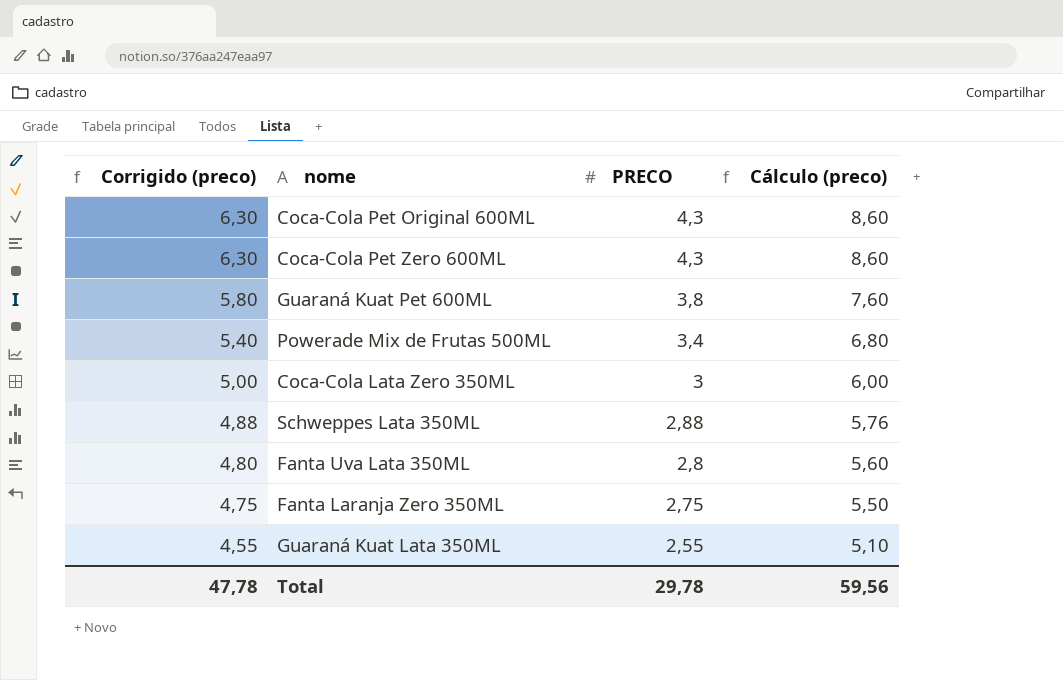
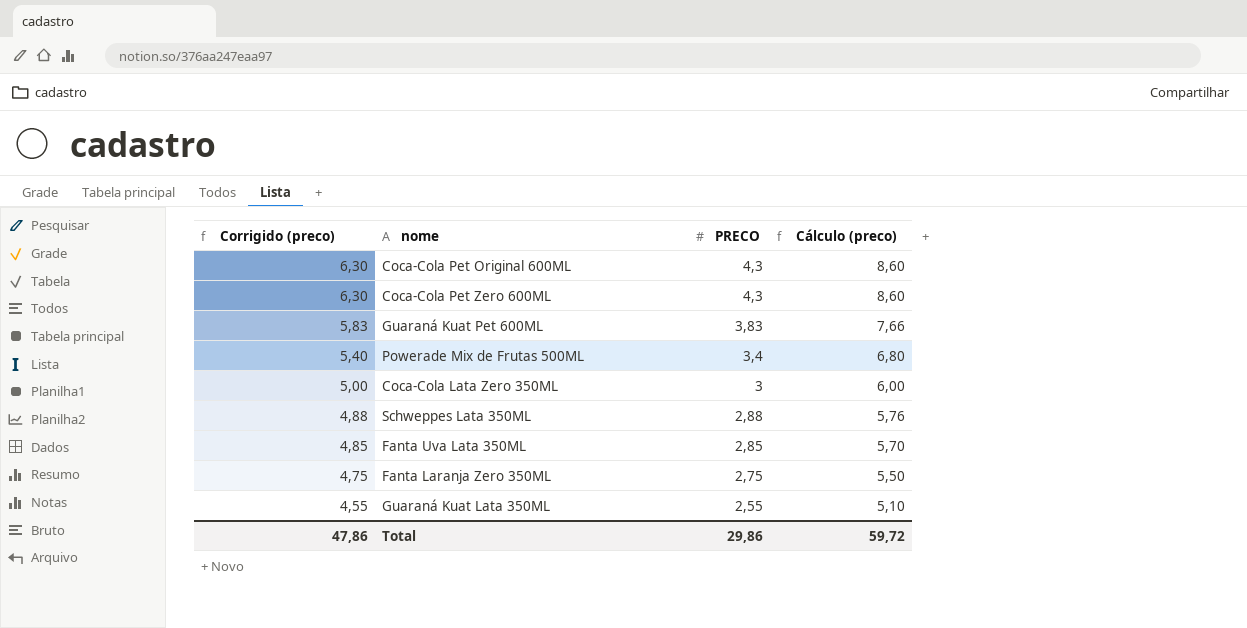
Guaraná Kuat Pet 600ML | Corrigido (preco): 5,80 -> 5,83
Guaraná Kuat Pet 600ML | PRECO: 3,8 -> 3,83
Guaraná Kuat Pet 600ML | Cálculo (preco): 7,60 -> 7,66
Fanta Uva Lata 350ML | Corrigido (preco): 4,80 -> 4,85
Fanta Uva Lata 350ML | PRECO: 2,8 -> 2,85
Fanta Uva Lata 350ML | Cálculo (preco): 5,60 -> 5,70
Total | Corrigido (preco): 47,78 -> 47,86
Total | PRECO: 29,78 -> 29,86
Total | Cálculo (preco): 59,56 -> 59,72

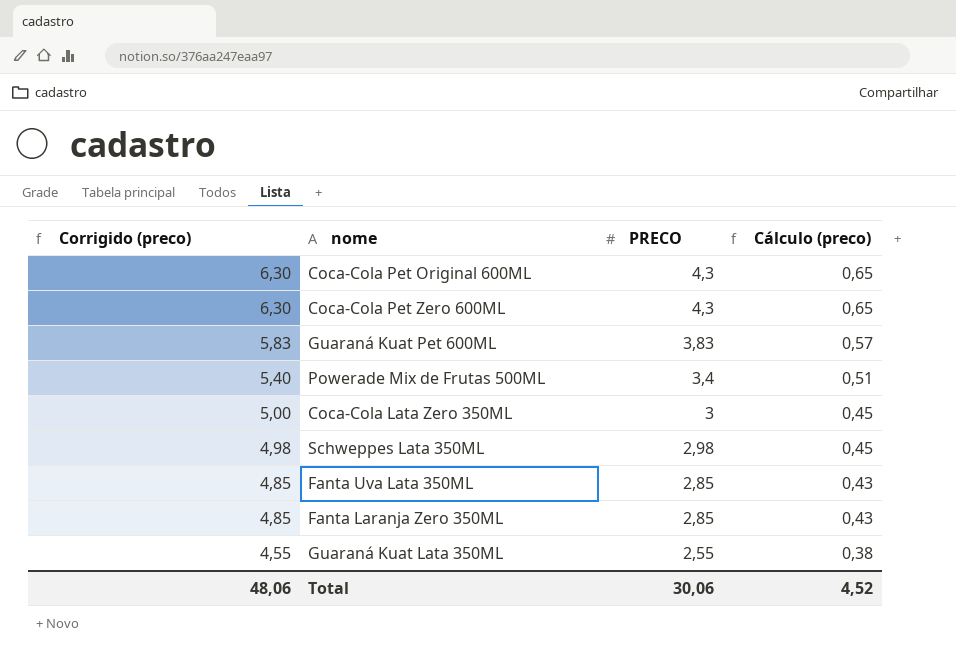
column Cálculo (preco) | formula: [PRECO] * 2 -> [PRECO] * 0,15
Schweppes Lata 350ML | Corrigido (preco): 4,88 -> 4,98
Schweppes Lata 350ML | PRECO: 2,88 -> 2,98
Fanta Laranja Zero 350ML | Corrigido (preco): 4,75 -> 4,85
Fanta Laranja Zero 350ML | PRECO: 2,75 -> 2,85
Total | Corrigido (preco): 47,86 -> 48,06
Total | PRECO: 29,86 -> 30,06
Total | Cálculo (preco): 59,72 -> 4,52

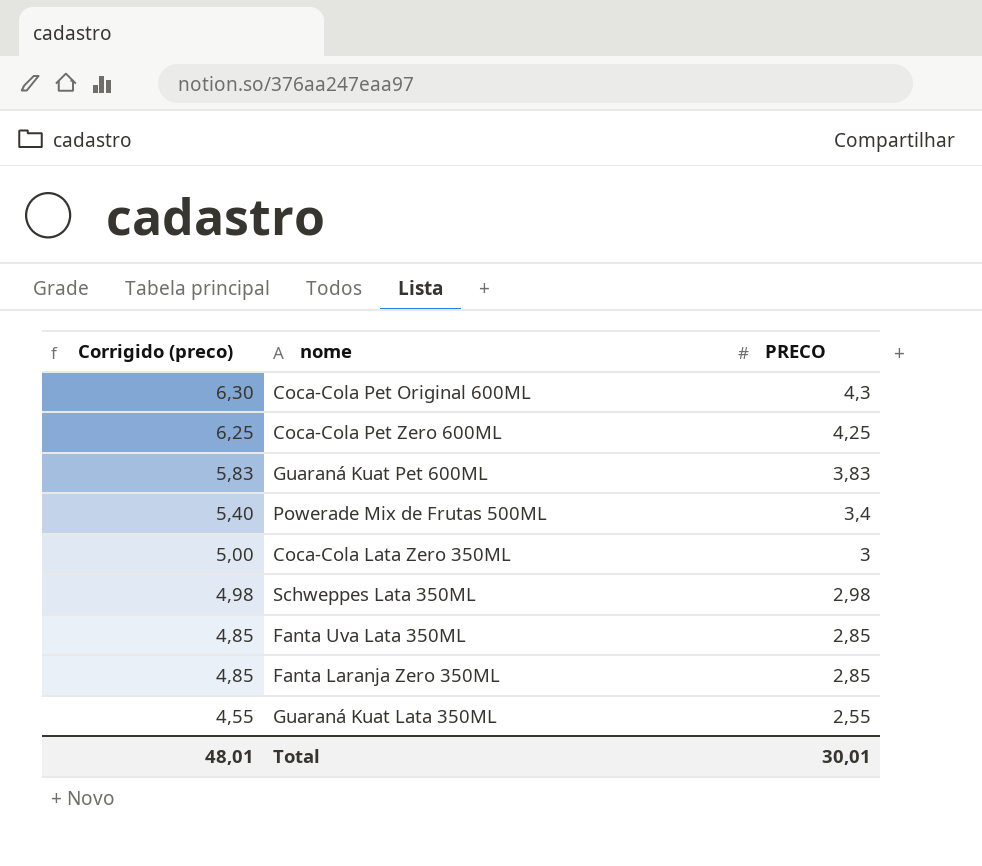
column Cálculo (preco) | formula: [PRECO] * 0,15 -> none
Coca-Cola Pet Zero 600ML | Corrigido (preco): 6,30 -> 6,25
Coca-Cola Pet Zero 600ML | PRECO: 4,3 -> 4,25
Total | Corrigido (preco): 48,06 -> 48,01
Total | PRECO: 30,06 -> 30,01

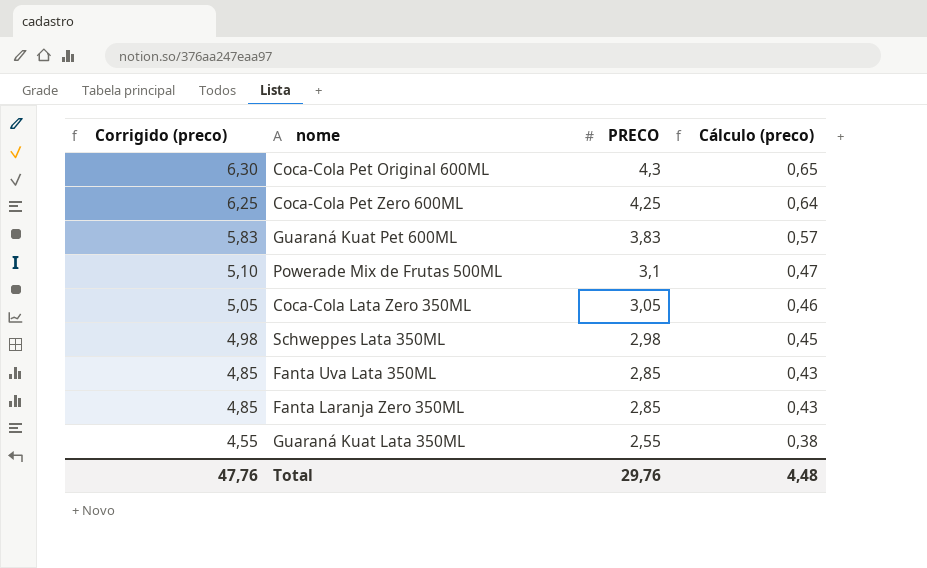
column Cálculo (preco) | formula: none -> [PRECO] * 0,15
Powerade Mix de Frutas 500ML | Corrigido (preco): 5,40 -> 5,10
Powerade Mix de Frutas 500ML | PRECO: 3,4 -> 3,1
Coca-Cola Lata Zero 350ML | Corrigido (preco): 5,00 -> 5,05
Coca-Cola Lata Zero 350ML | PRECO: 3 -> 3,05
Total | Corrigido (preco): 48,01 -> 47,76
Total | PRECO: 30,01 -> 29,76

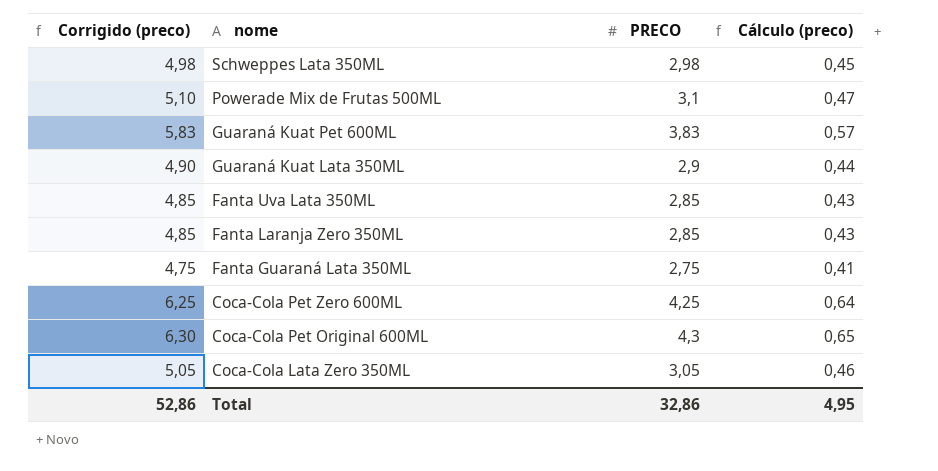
row order: Corrigido (preco) descending -> nome descending
Guaraná Kuat Lata 350ML | Corrigido (preco): 4,55 -> 4,90
Guaraná Kuat Lata 350ML | PRECO: 2,55 -> 2,9
Guaraná Kuat Lata 350ML | Cálculo (preco): 0,38 -> 0,44
row Fanta Guaraná Lata 350ML: none -> 4,75 | 2,75 | 0,41
Total | Corrigido (preco): 47,76 -> 52,86
Total | PRECO: 29,76 -> 32,86
Total | Cálculo (preco): 4,48 -> 4,95

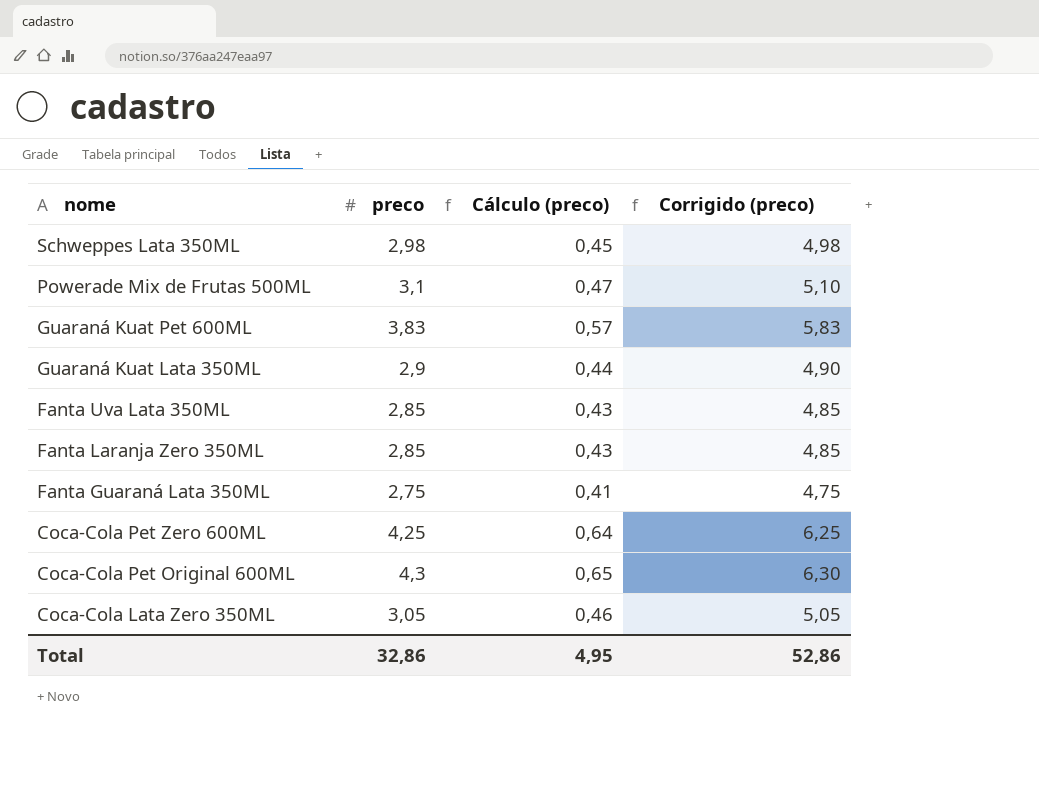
column name: PRECO -> preco
column Corrigido (preco) | position: 1 -> 4

